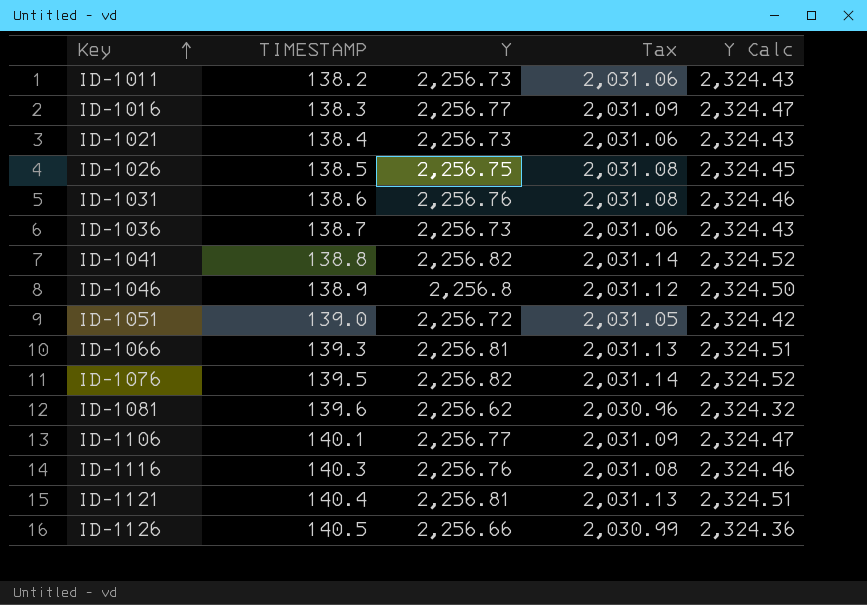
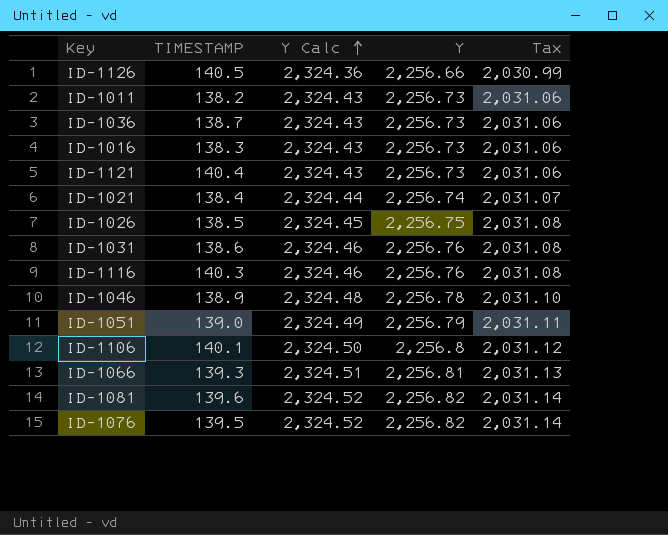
row order: Key ascending -> Y Calc ascending
column Y Calc | position: 5 -> 3
row ID-1041: 138.8 | 2,256.82 | 2,031.14 | 2,324.52 -> none
ID-1016 | Y Calc: 2,324.47 -> 2,324.43
ID-1016 | Y: 2,256.77 -> 2,256.73
ID-1016 | Tax: 2,031.09 -> 2,031.06
ID-1121 | Y Calc: 2,324.51 -> 2,324.43
ID-1121 | Y: 2,256.81 -> 2,256.73
ID-1121 | Tax: 2,031.13 -> 2,031.06
ID-1021 | Y Calc: 2,324.43 -> 2,324.44
ID-1021 | Y: 2,256.73 -> 2,256.74
ID-1021 | Tax: 2,031.06 -> 2,031.07
ID-1046 | Y Calc: 2,324.50 -> 2,324.48
ID-1046 | Y: 2,256.8 -> 2,256.78
ID-1046 | Tax: 2,031.12 -> 2,031.10
ID-1051 | Y Calc: 2,324.42 -> 2,324.49
ID-1051 | Y: 2,256.72 -> 2,256.79
ID-1051 | Tax: 2,031.05 -> 2,031.11
ID-1106 | Y Calc: 2,324.47 -> 2,324.50
ID-1106 | Y: 2,256.77 -> 2,256.8
ID-1106 | Tax: 2,031.09 -> 2,031.12
ID-1081 | Y Calc: 2,324.32 -> 2,324.52
ID-1081 | Y: 2,256.62 -> 2,256.82
ID-1081 | Tax: 2,030.96 -> 2,031.14

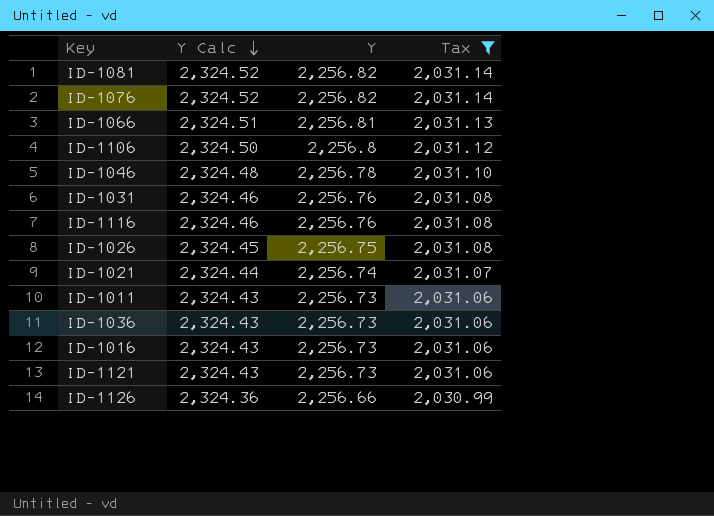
filter: none -> Tax != 2,031.11
row order: Y Calc ascending -> Y Calc descending
column TIMESTAMP | position: 2 -> none

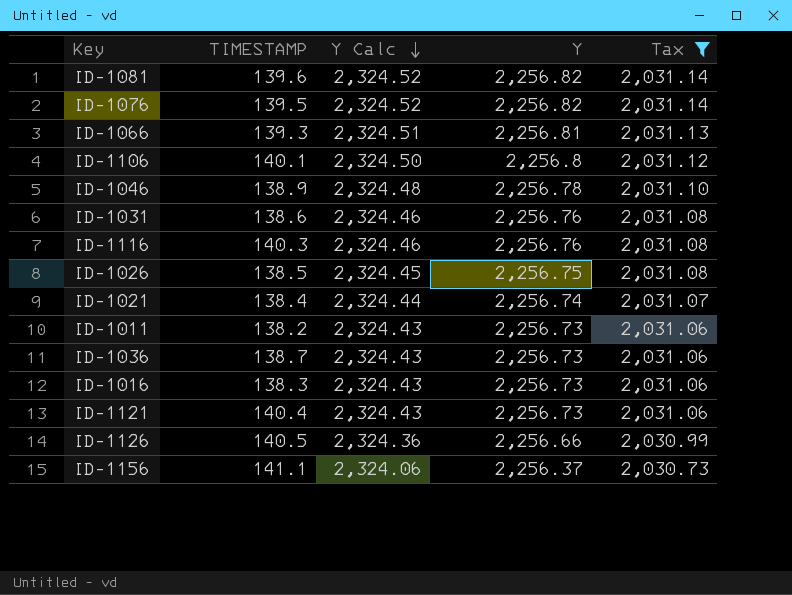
column TIMESTAMP | position: none -> 2
row ID-1156: none -> 141.1 | 2,324.06 | 2,256.37 | 2,030.73

